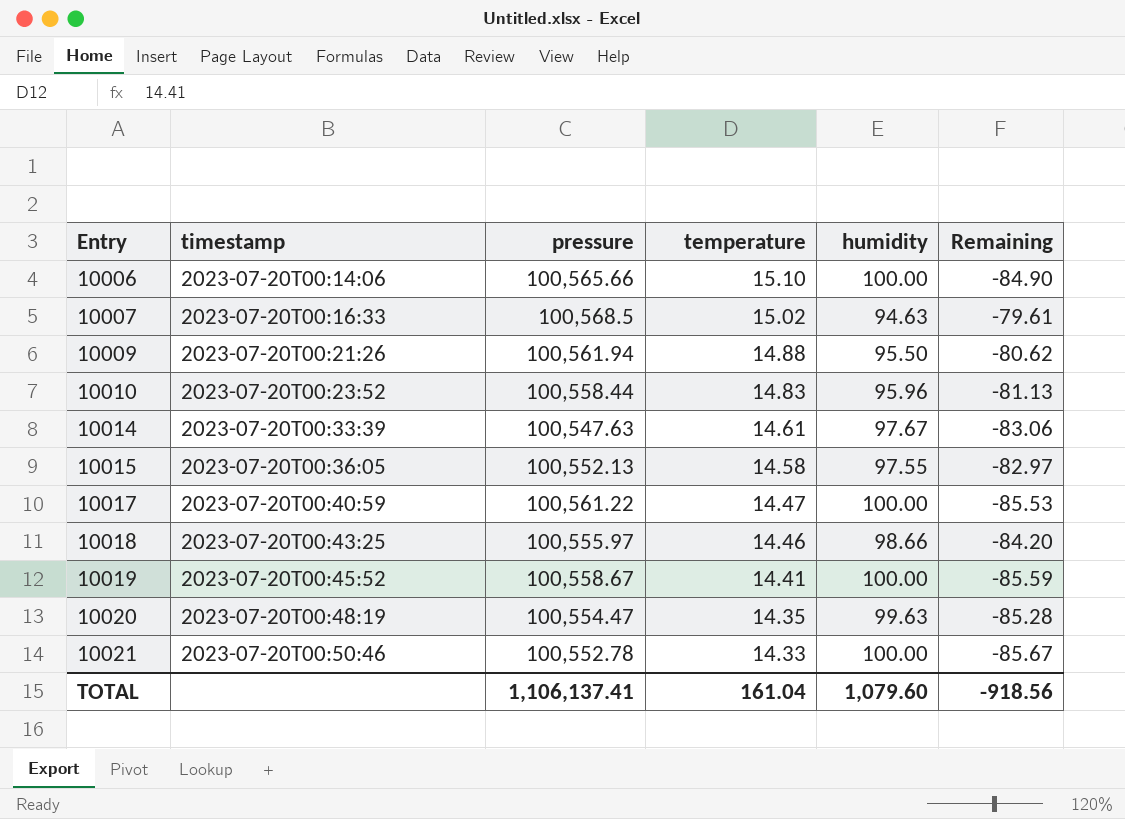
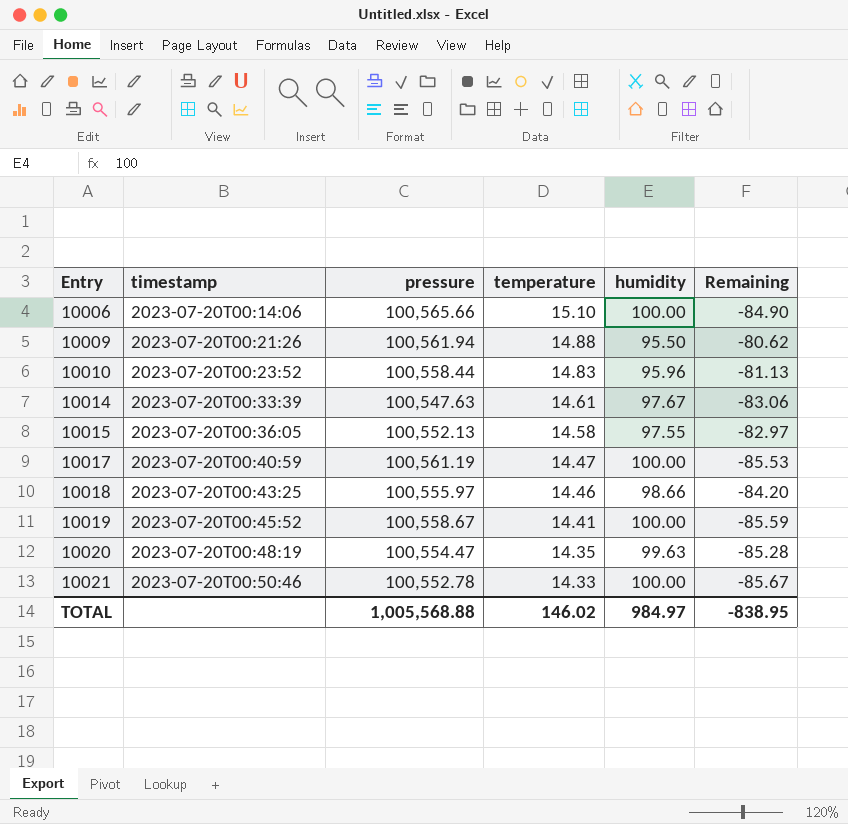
row 10007: 2023-07-20T00:16:33 | 100,568.5 | 15.02 | 94.63 | -79.61 -> none
10017 | pressure: 100,561.22 -> 100,561.19
TOTAL | pressure: 1,106,137.41 -> 1,005,568.88
TOTAL | temperature: 161.04 -> 146.02
TOTAL | humidity: 1,079.60 -> 984.97
TOTAL | Remaining: -918.56 -> -838.95

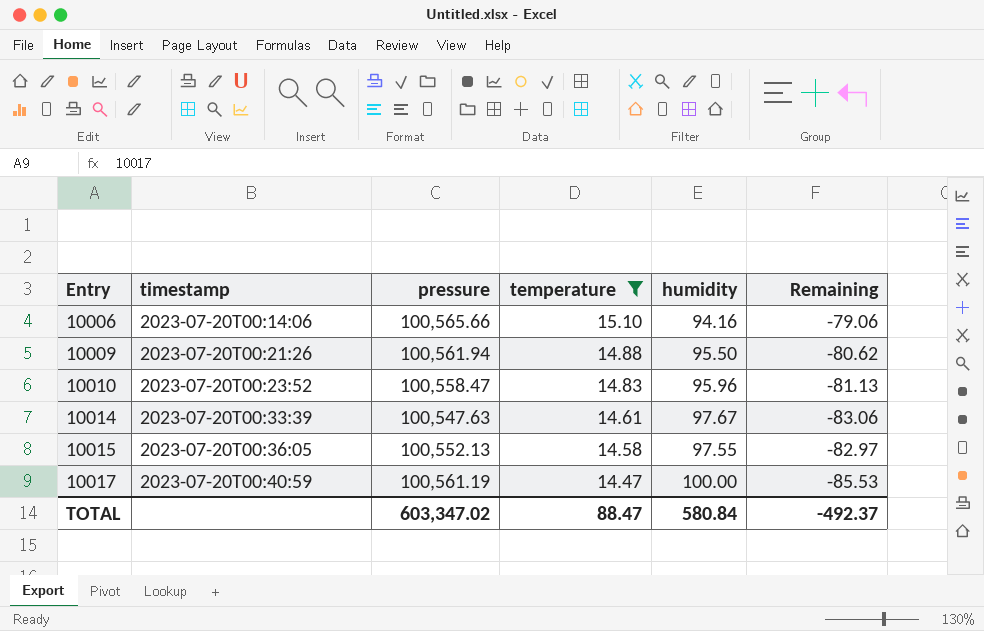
filter: none -> temperature >= 14.47
10006 | humidity: 100.00 -> 94.16
10006 | Remaining: -84.90 -> -79.06
10010 | pressure: 100,558.44 -> 100,558.47
TOTAL | pressure: 1,005,568.88 -> 603,347.02
TOTAL | temperature: 146.02 -> 88.47
TOTAL | humidity: 984.97 -> 580.84
TOTAL | Remaining: -838.95 -> -492.37

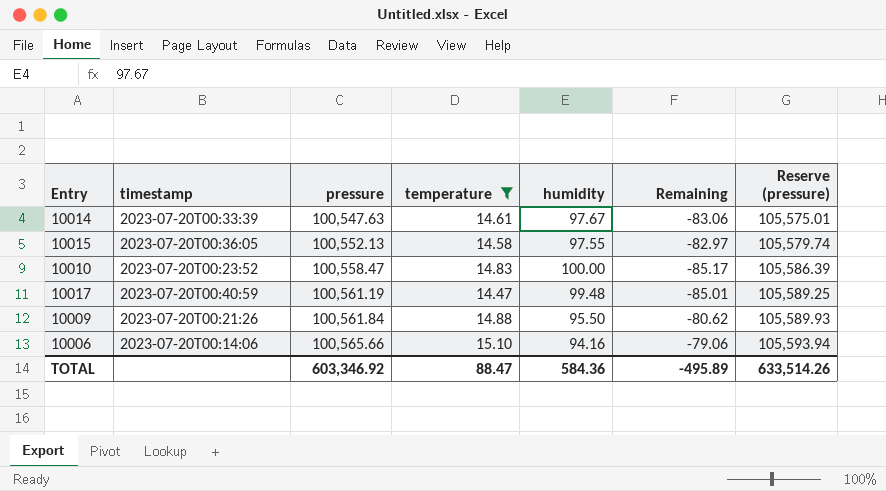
row order: Entry ascending -> pressure ascending
column Reserve (pressure) | formula: none -> [pressure] * 1.05
10010 | humidity: 95.96 -> 100.00
10010 | Remaining: -81.13 -> -85.17
10017 | humidity: 100.00 -> 99.48
10017 | Remaining: -85.53 -> -85.01
10009 | pressure: 100,561.94 -> 100,561.84
TOTAL | pressure: 603,347.02 -> 603,346.92
TOTAL | humidity: 580.84 -> 584.36
TOTAL | Remaining: -492.37 -> -495.89

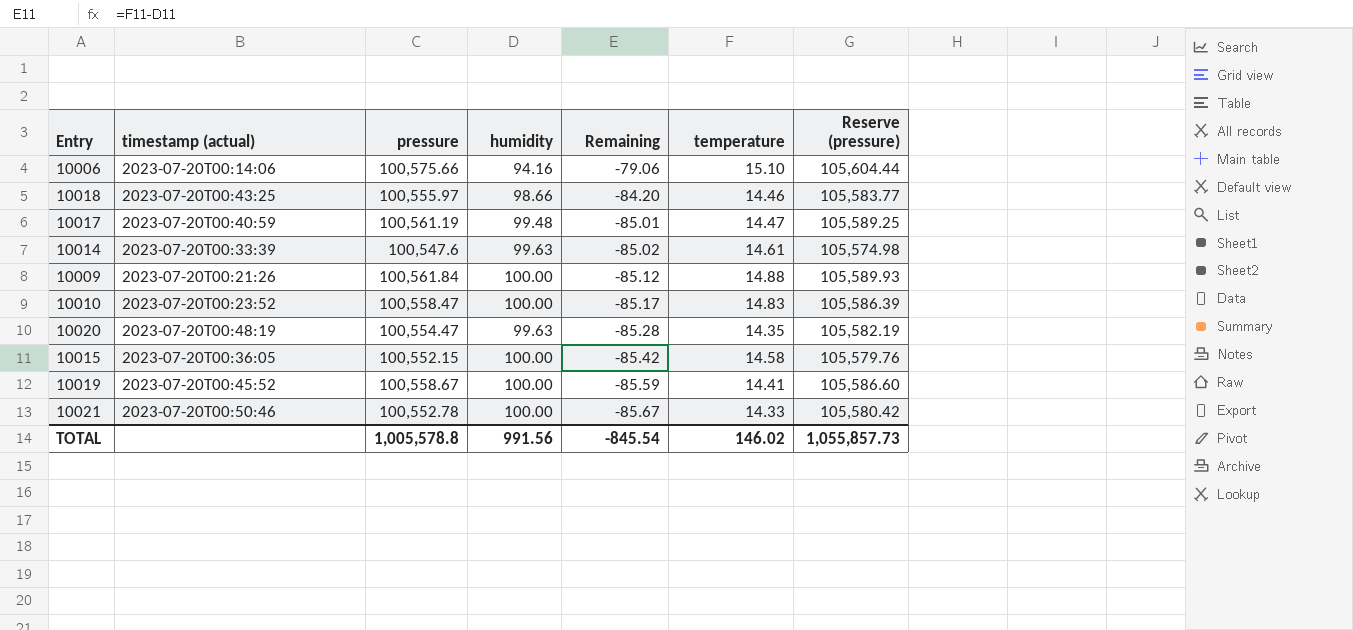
filter: temperature >= 14.47 -> none
row order: pressure ascending -> Remaining descending
column name: timestamp -> timestamp (actual)
column temperature | position: 4 -> 6
10006 | pressure: 100,565.66 -> 100,575.66
10006 | Reserve (pressure): 105,593.94 -> 105,604.44
10014 | pressure: 100,547.63 -> 100,547.6
10014 | humidity: 97.67 -> 99.63
10014 | Remaining: -83.06 -> -85.02
10014 | Reserve (pressure): 105,575.01 -> 105,574.98
10009 | humidity: 95.50 -> 100.00
10009 | Remaining: -80.62 -> -85.12
10015 | pressure: 100,552.13 -> 100,552.15
10015 | humidity: 97.55 -> 100.00
10015 | Remaining: -82.97 -> -85.42
10015 | Reserve (pressure): 105,579.74 -> 105,579.76
TOTAL | pressure: 603,346.92 -> 1,005,578.8
TOTAL | humidity: 584.36 -> 991.56
TOTAL | Remaining: -495.89 -> -845.54
TOTAL | temperature: 88.47 -> 146.02
TOTAL | Reserve (pressure): 633,514.26 -> 1,055,857.73

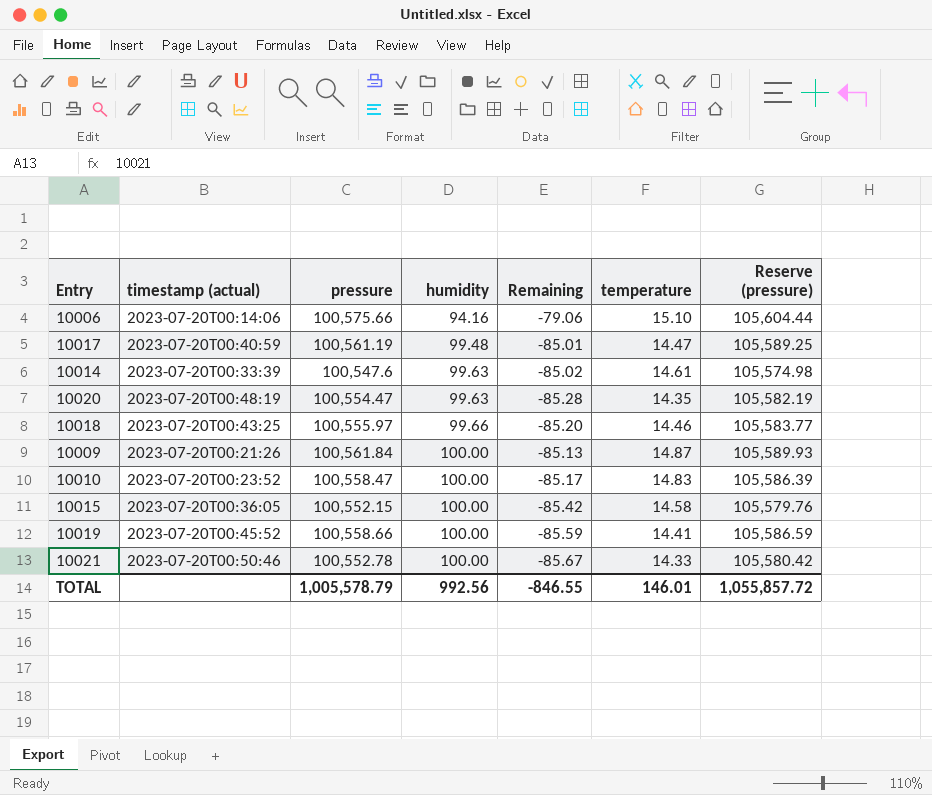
row order: Remaining descending -> humidity ascending
10018 | humidity: 98.66 -> 99.66
10018 | Remaining: -84.20 -> -85.20
10009 | Remaining: -85.12 -> -85.13
10009 | temperature: 14.88 -> 14.87
10019 | pressure: 100,558.67 -> 100,558.66
10019 | Reserve (pressure): 105,586.60 -> 105,586.59
TOTAL | pressure: 1,005,578.8 -> 1,005,578.79
TOTAL | humidity: 991.56 -> 992.56
TOTAL | Remaining: -845.54 -> -846.55
TOTAL | temperature: 146.02 -> 146.01
TOTAL | Reserve (pressure): 1,055,857.73 -> 1,055,857.72

